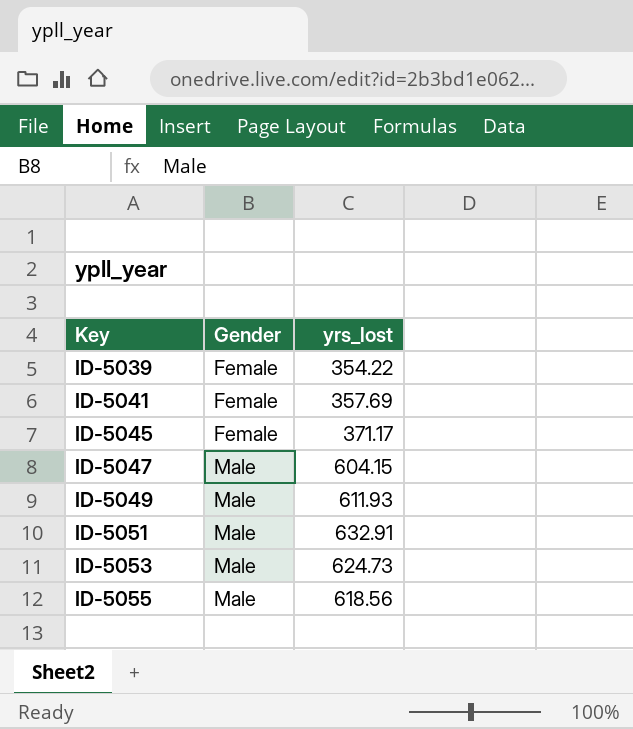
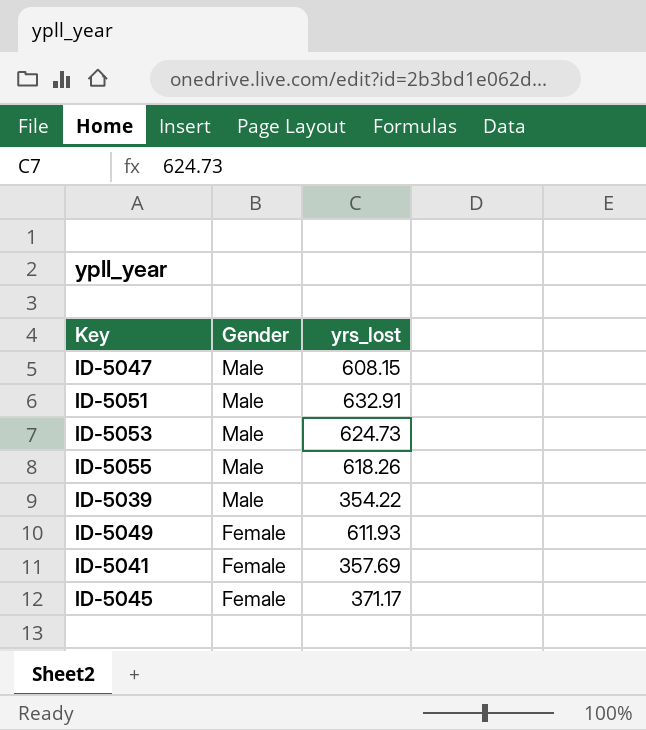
row order: Key ascending -> Gender descending
ID-5047 | yrs_lost: 604.15 -> 608.15
ID-5055 | yrs_lost: 618.56 -> 618.26
ID-5039 | Gender: Female -> Male
ID-5049 | Gender: Male -> Female

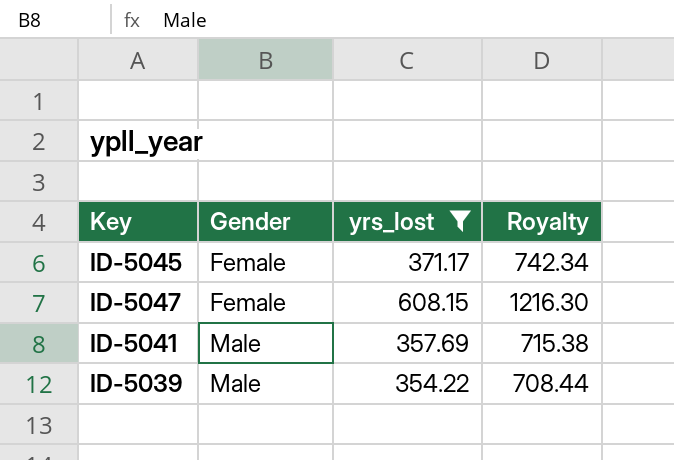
filter: none -> yrs_lost <= 608.15
row order: Gender descending -> Gender ascending
column Royalty | formula: none -> [yrs_lost] * 2
ID-5047 | Gender: Male -> Female
ID-5041 | Gender: Female -> Male

